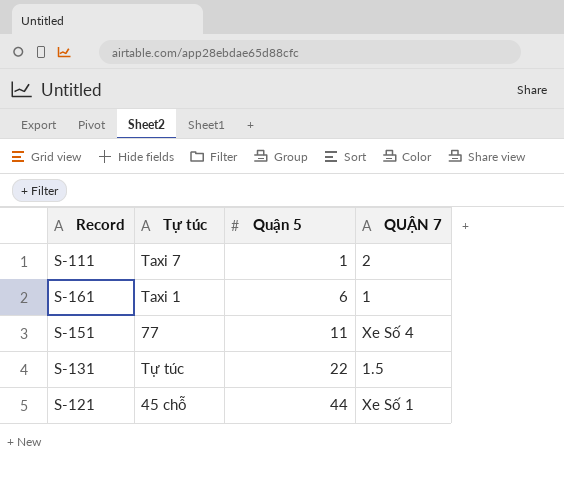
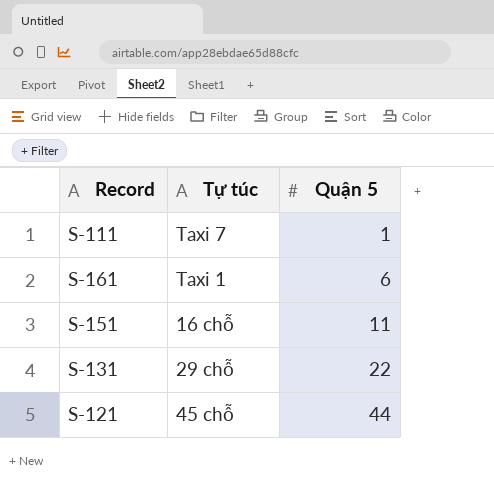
column QUẬN 7 | position: 4 -> none
S-151 | Tự túc: 77 -> 16 chỗ
S-131 | Tự túc: Tự túc -> 29 chỗ

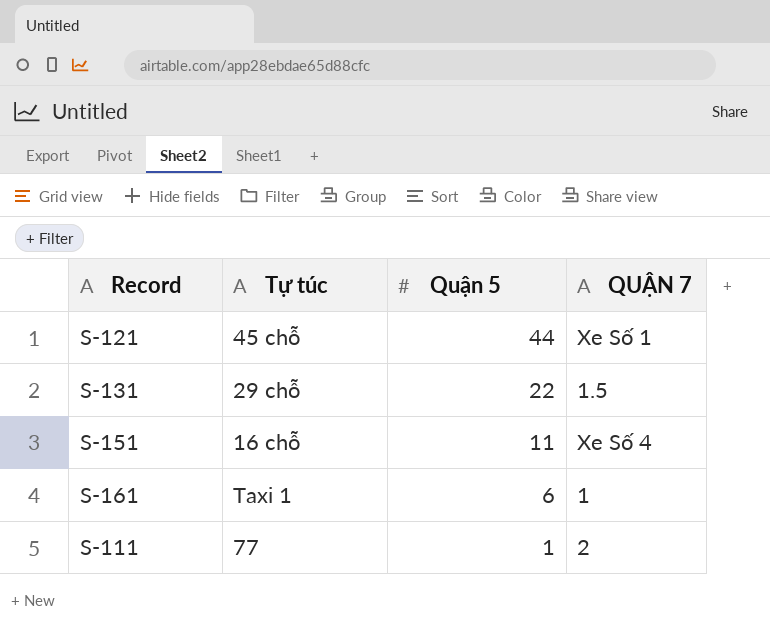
row order: Quận 5 ascending -> Quận 5 descending
column QUẬN 7 | position: none -> 4
S-111 | Tự túc: Taxi 7 -> 77

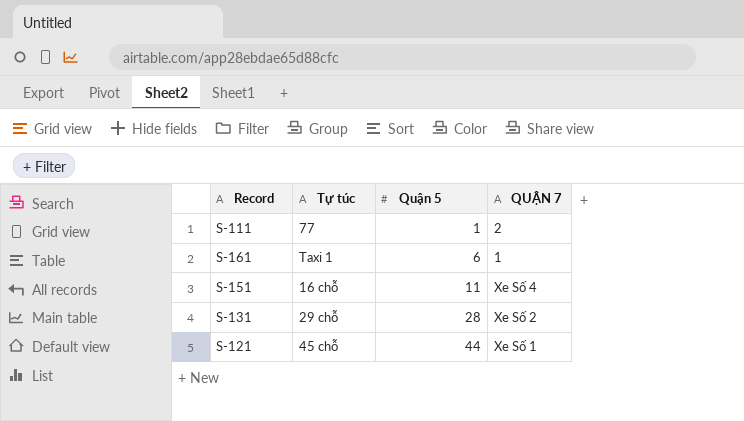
row order: Quận 5 descending -> Quận 5 ascending
S-131 | Quận 5: 22 -> 28
S-131 | QUẬN 7: 1.5 -> Xe Số 2

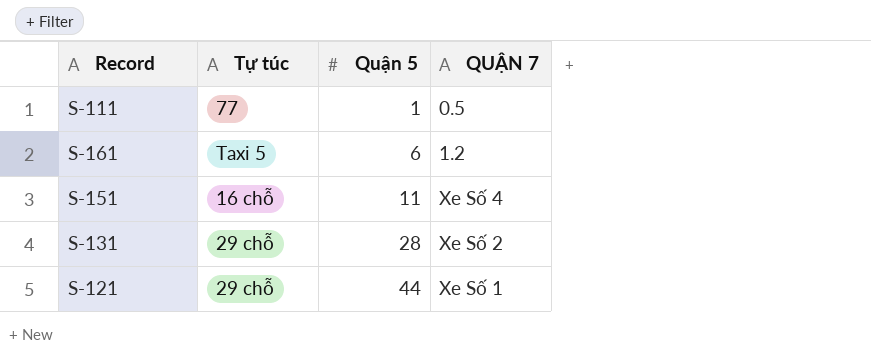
S-111 | QUẬN 7: 2 -> 0.5
S-161 | Tự túc: Taxi 1 -> Taxi 5
S-161 | QUẬN 7: 1 -> 1.2
S-121 | Tự túc: 45 chỗ -> 29 chỗ

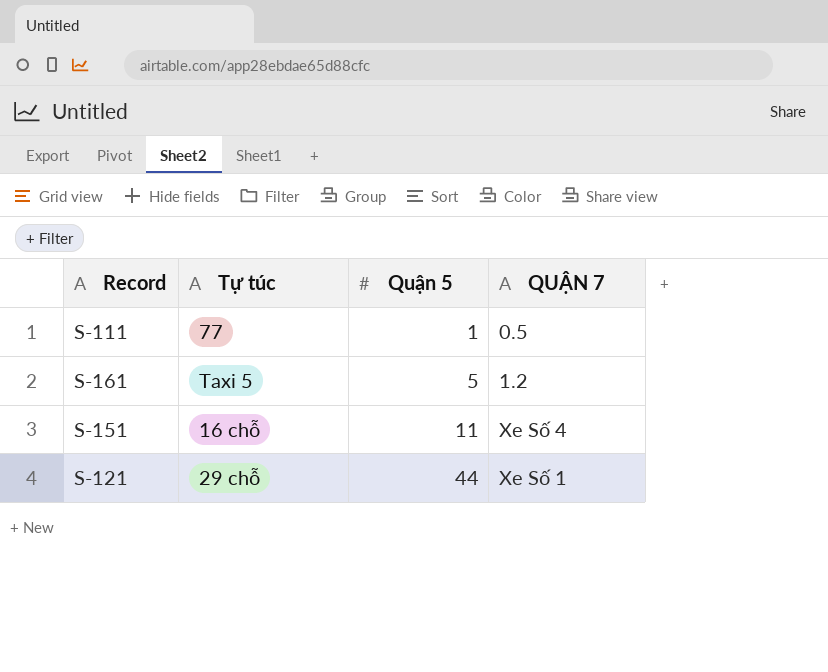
row S-131: 29 chỗ | 28 | Xe Số 2 -> none
S-161 | Quận 5: 6 -> 5

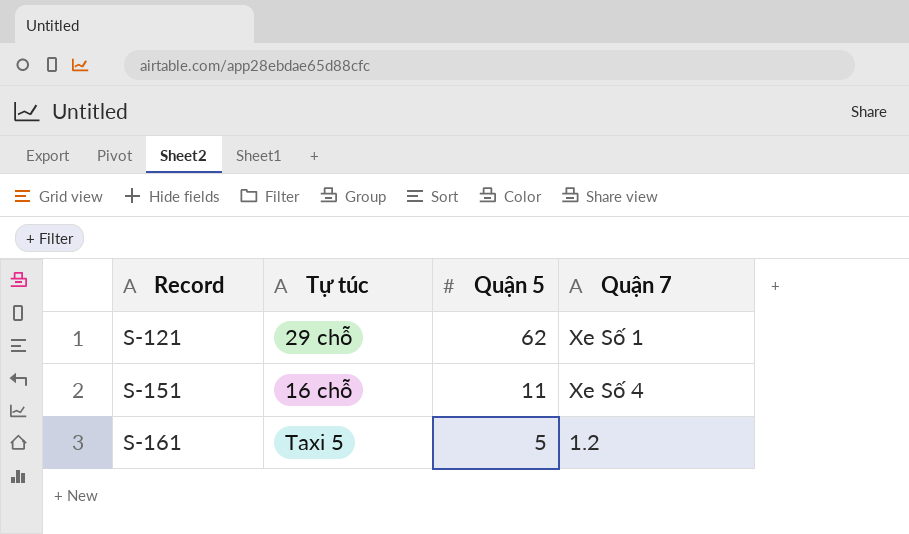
row order: Quận 5 ascending -> Record ascending
column name: QUẬN 7 -> Quận 7
row S-111: 77 | 1 | 0.5 -> none
S-121 | Quận 5: 44 -> 62

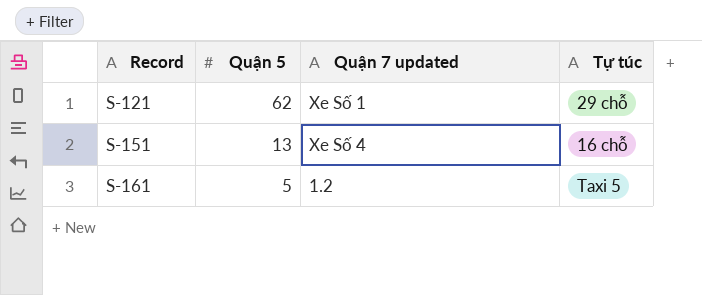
column name: Quận 7 -> Quận 7 updated
column Tự túc | position: 2 -> 4
S-151 | Quận 5: 11 -> 13

